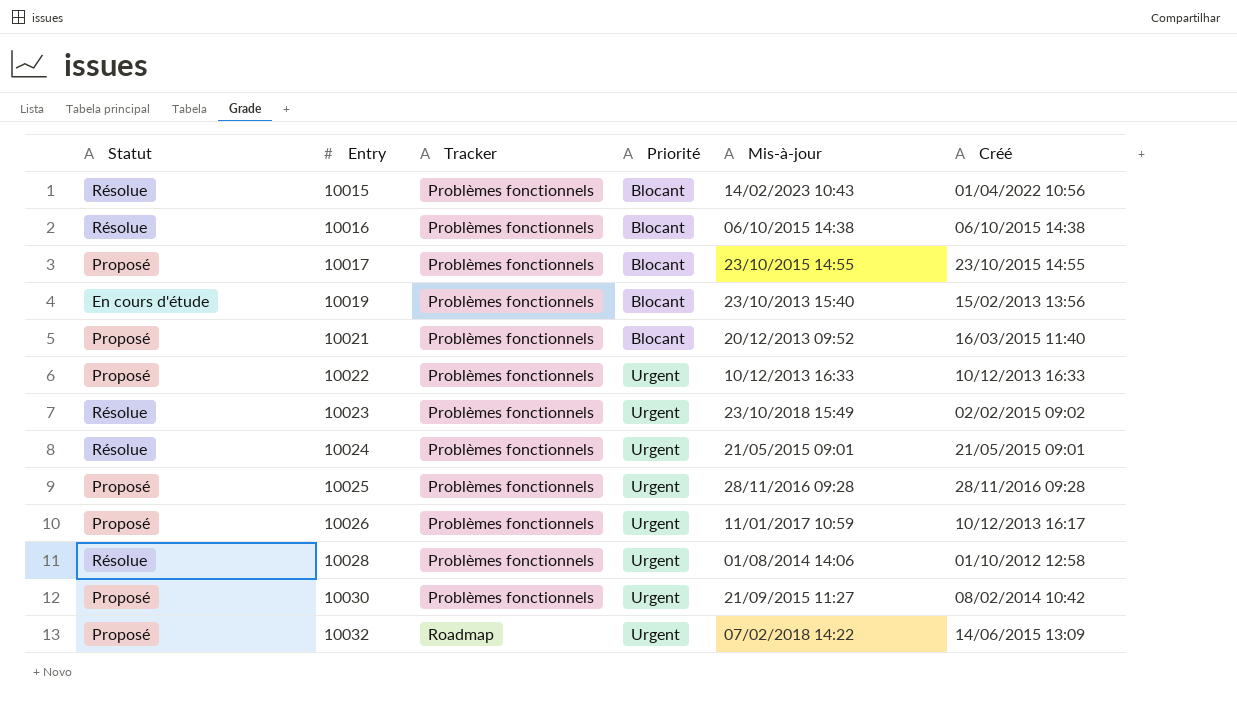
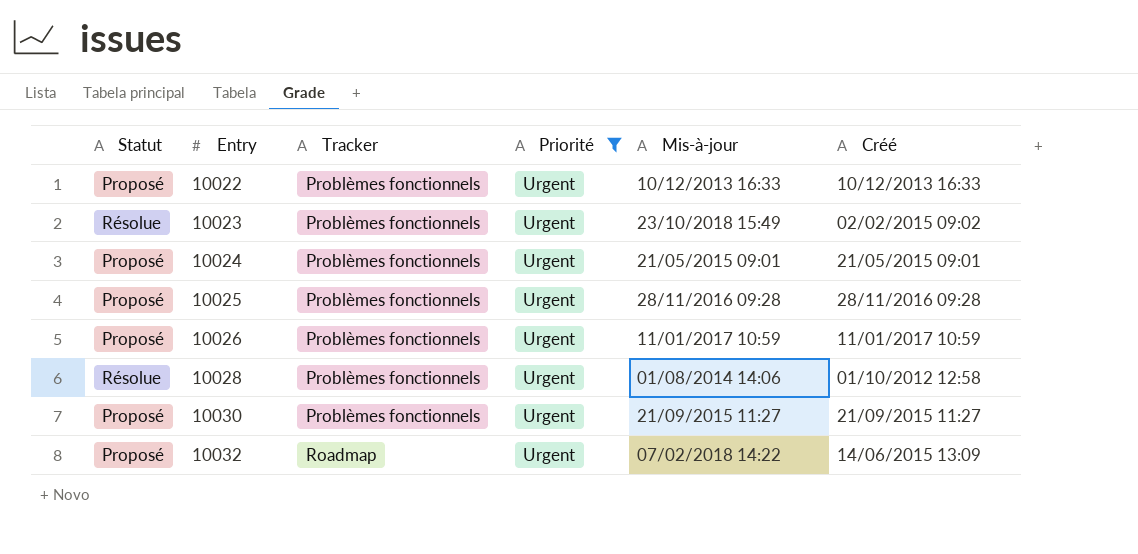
filter: none -> Priorité = Urgent
10024 | Statut: Résolue -> Proposé
10026 | Créé: 10/12/2013 16:17 -> 11/01/2017 10:59
10030 | Créé: 08/02/2014 10:42 -> 21/09/2015 11:27

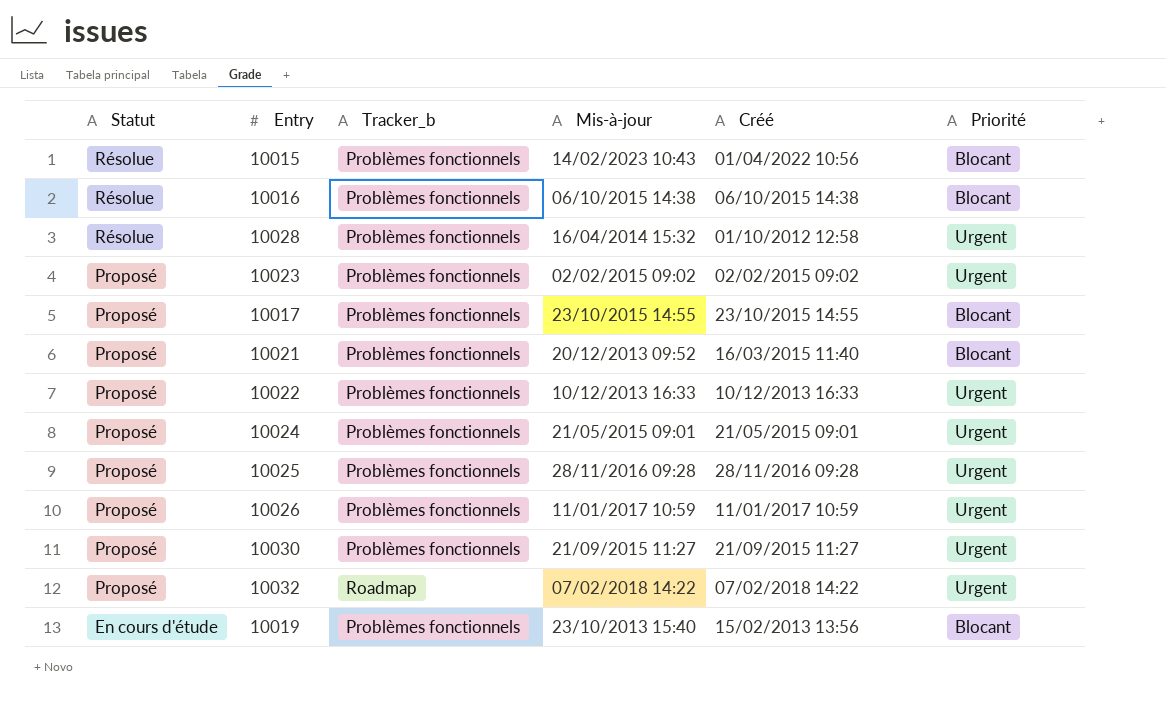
filter: Priorité = Urgent -> none
row order: Entry ascending -> Statut descending
column name: Tracker -> Tracker_b
column Priorité | position: 4 -> 6
10028 | Mis-à-jour: 01/08/2014 14:06 -> 16/04/2014 15:32
10023 | Statut: Résolue -> Proposé
10023 | Mis-à-jour: 23/10/2018 15:49 -> 02/02/2015 09:02
10032 | Créé: 14/06/2015 13:09 -> 07/02/2018 14:22

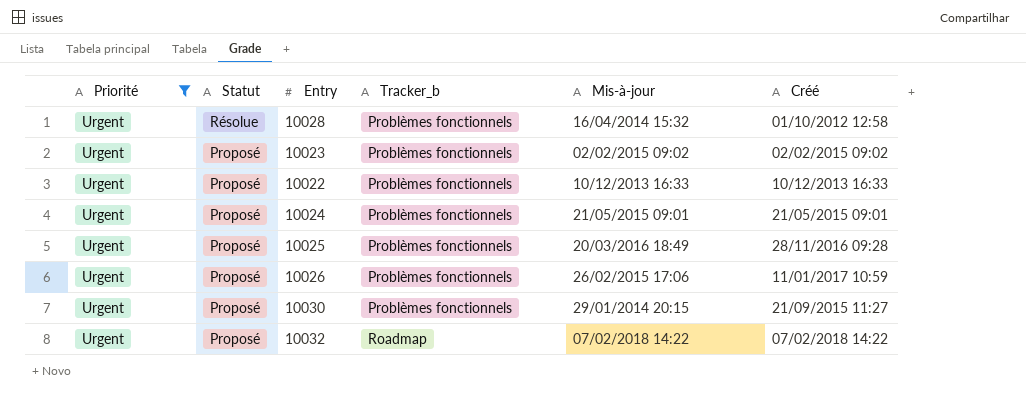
filter: none -> Priorité = Urgent
column Priorité | position: 6 -> 1
10025 | Mis-à-jour: 28/11/2016 09:28 -> 20/03/2016 18:49
10026 | Mis-à-jour: 11/01/2017 10:59 -> 26/02/2015 17:06
10030 | Mis-à-jour: 21/09/2015 11:27 -> 29/01/2014 20:15

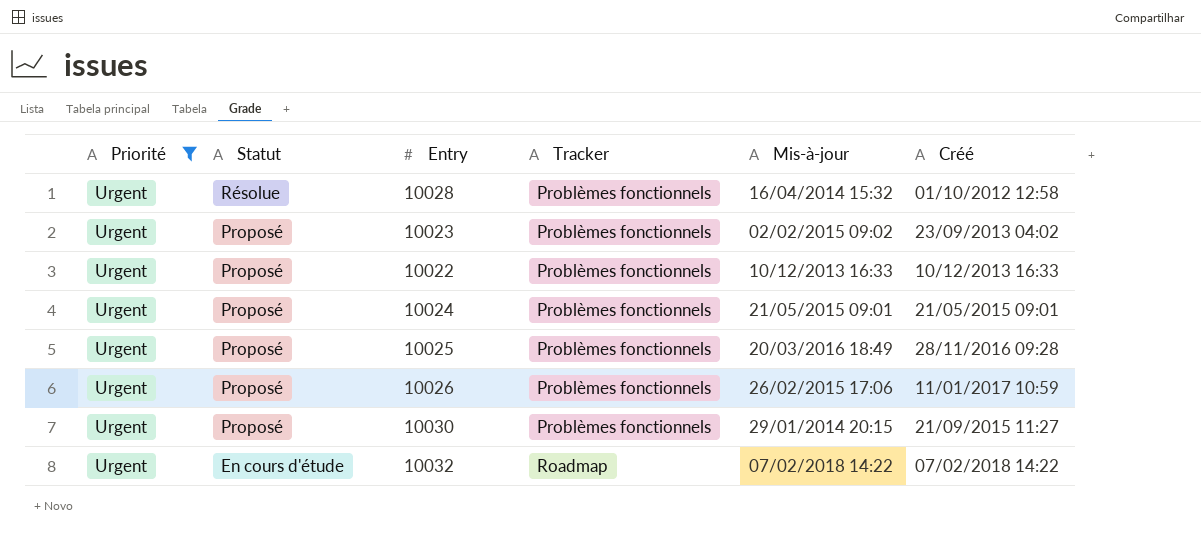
column name: Tracker_b -> Tracker
10023 | Créé: 02/02/2015 09:02 -> 23/09/2013 04:02
10032 | Statut: Proposé -> En cours d'étude

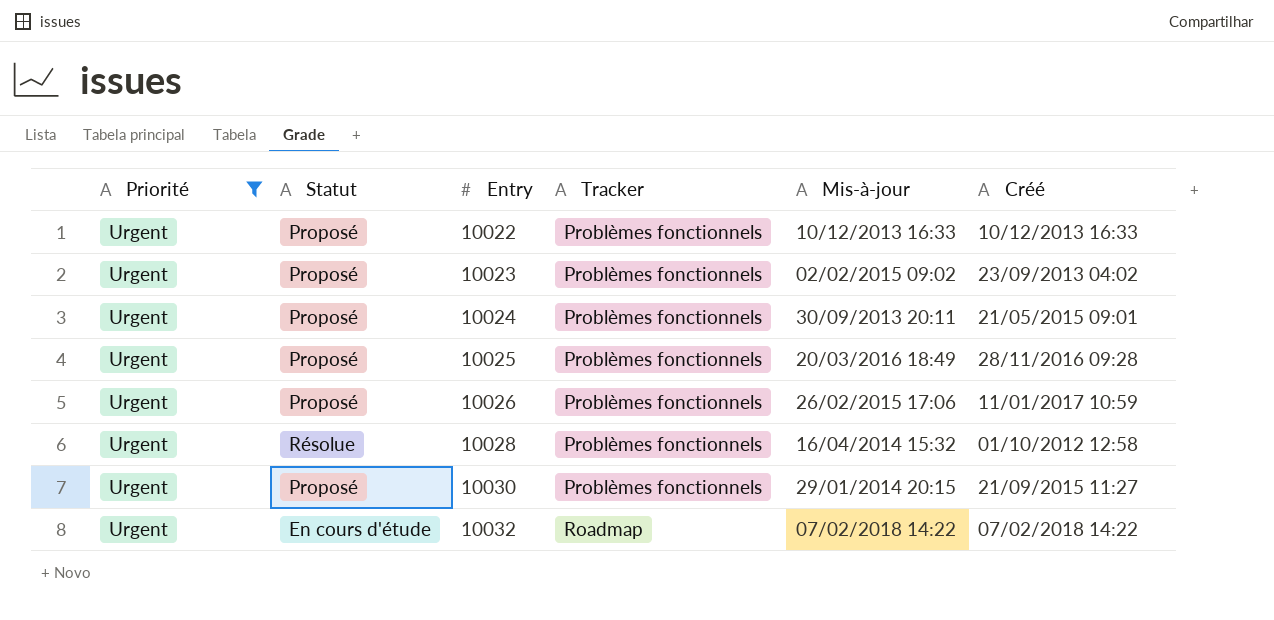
row order: Statut descending -> Entry ascending
10024 | Mis-à-jour: 21/05/2015 09:01 -> 30/09/2013 20:11

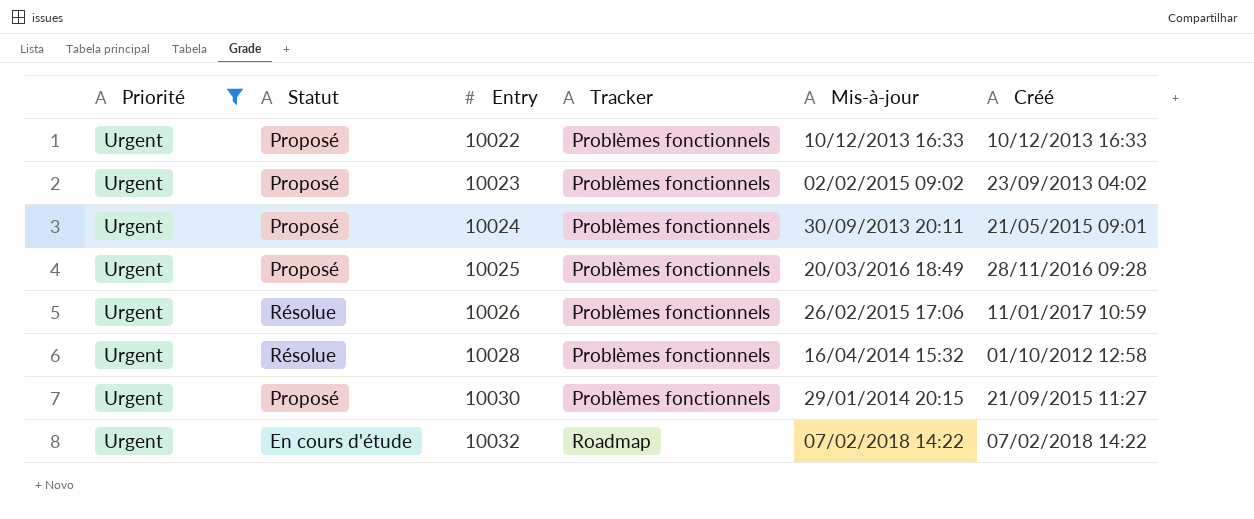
10026 | Statut: Proposé -> Résolue

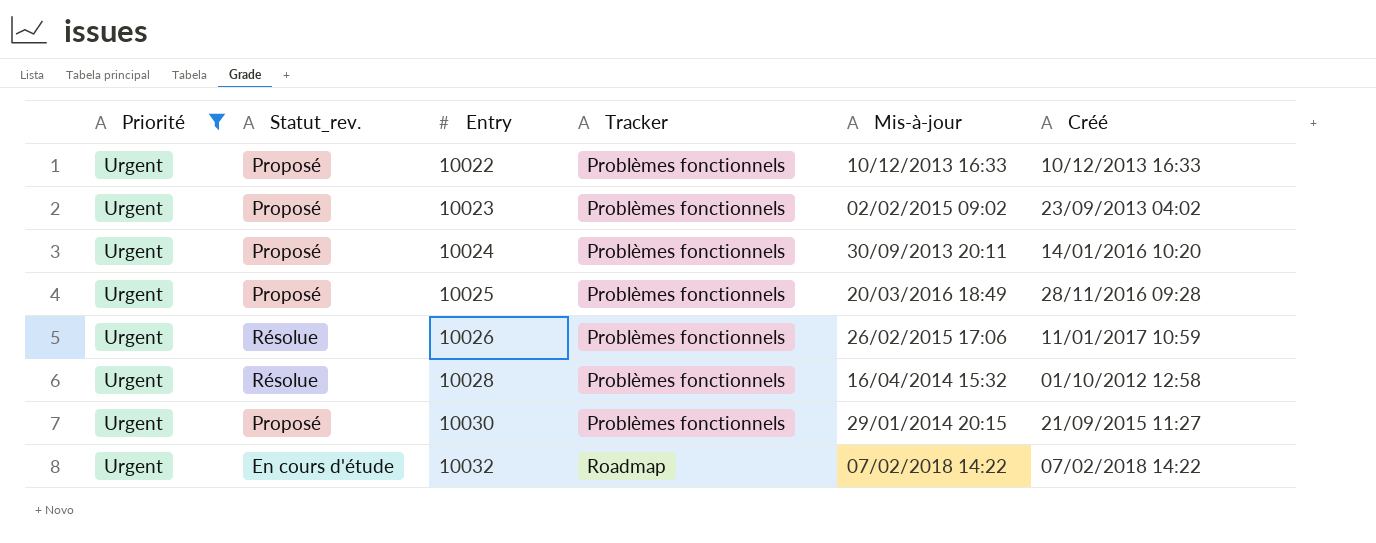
column name: Statut -> Statut_rev.
10024 | Créé: 21/05/2015 09:01 -> 14/01/2016 10:20

